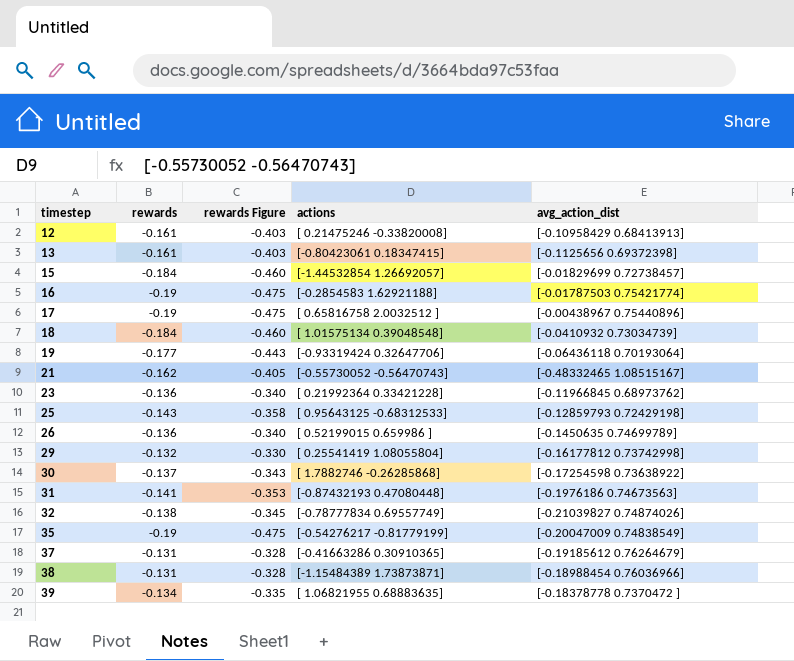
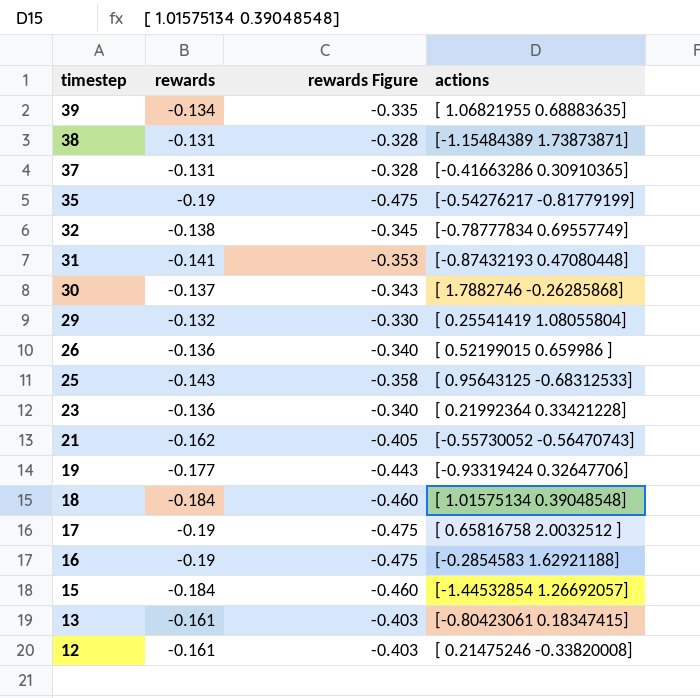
row order: timestep ascending -> timestep descending
column avg_action_dist | position: 5 -> none

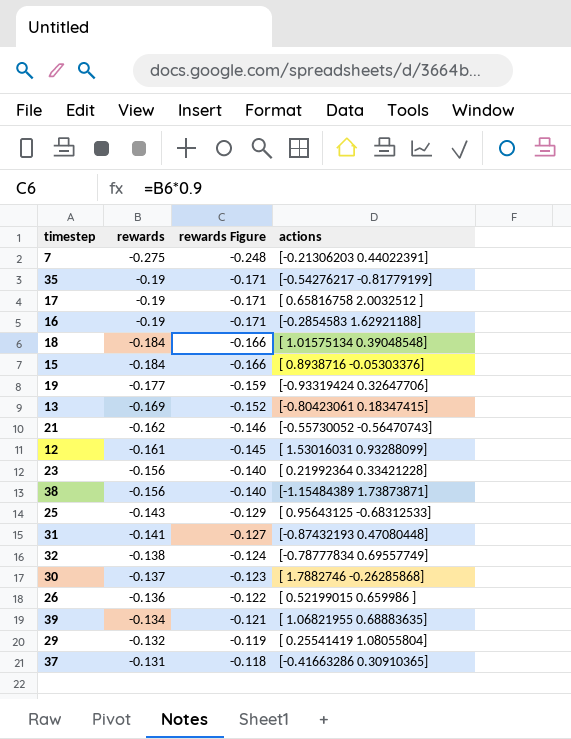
row order: timestep descending -> rewards ascending
column rewards Figure | formula: [rewards] * 2.5 -> [rewards] * 0.9
row 7: none -> -0.275 | -0.248 | [-0.21306203 0.44022391]
15 | actions: [-1.44532854 1.26692057] -> [ 0.8938716 -0.05303376]
13 | rewards: -0.161 -> -0.169
12 | actions: [ 0.21475246 -0.33820008] -> [ 1.53016031 0.93288099]
23 | rewards: -0.136 -> -0.156
38 | rewards: -0.131 -> -0.156

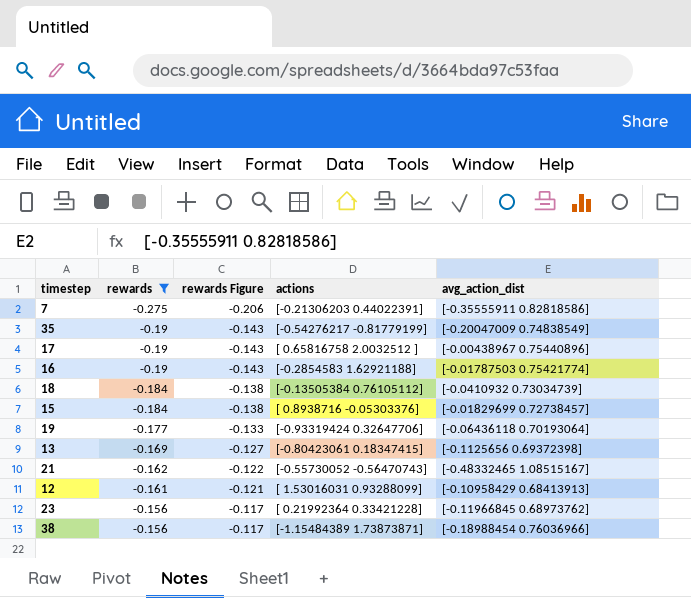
filter: none -> rewards <= -0.156
column rewards Figure | formula: [rewards] * 0.9 -> [rewards] * 0.75
column avg_action_dist | position: none -> 5
18 | actions: [ 1.01575134 0.39048548] -> [-0.13505384 0.76105112]

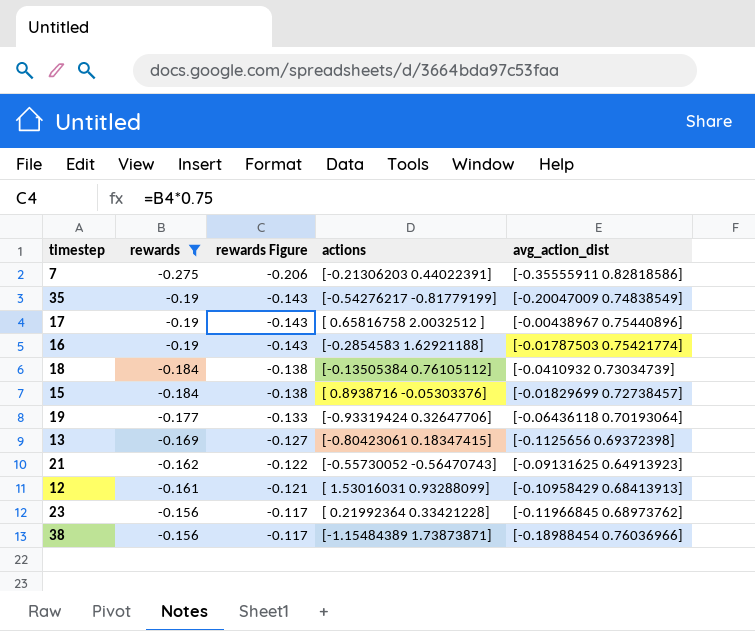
21 | avg_action_dist: [-0.48332465 1.08515167] -> [-0.09131625 0.64913923]

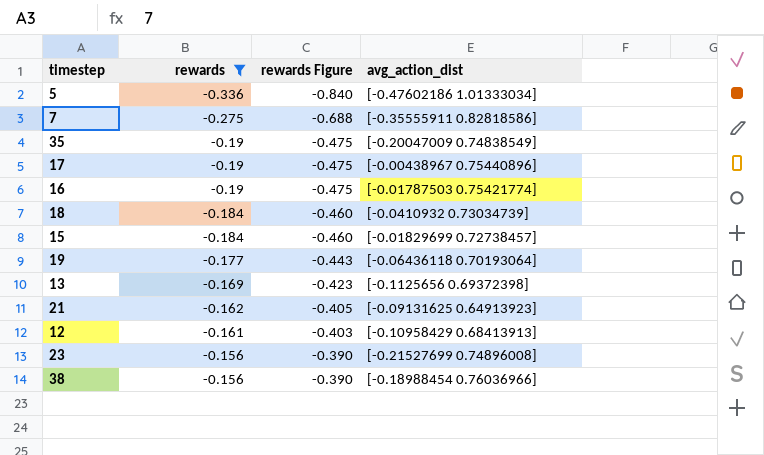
column actions | position: 4 -> none
column rewards Figure | formula: [rewards] * 0.75 -> [rewards] * 2.5
row 5: none -> -0.336 | -0.840 | [-0.47602186 1.01333034]
23 | avg_action_dist: [-0.11966845 0.68973762] -> [-0.21527699 0.74896008]

